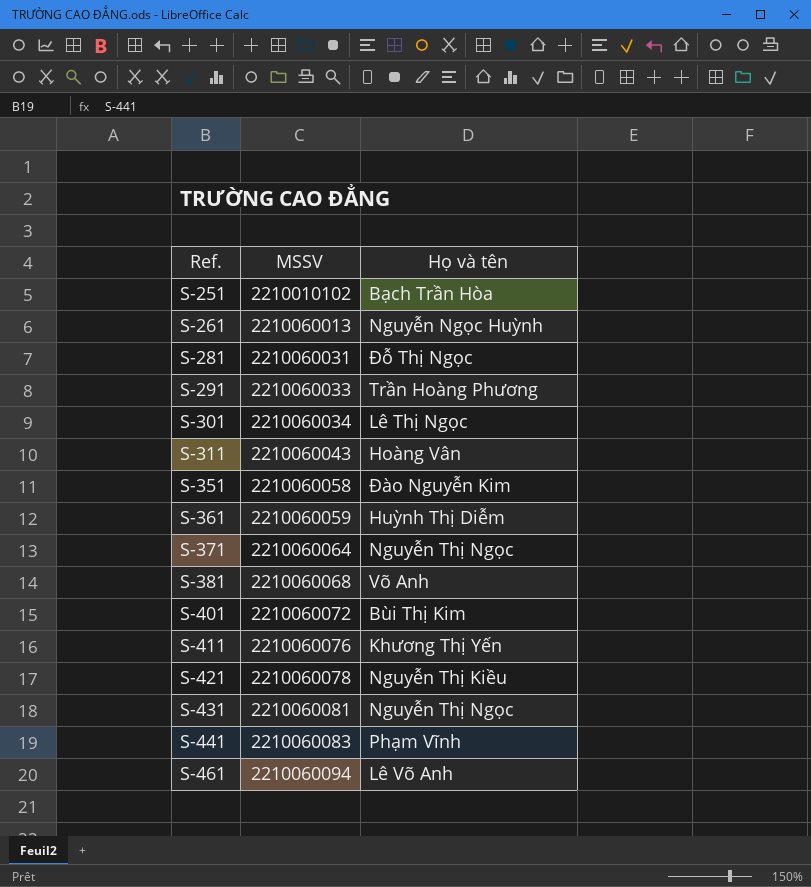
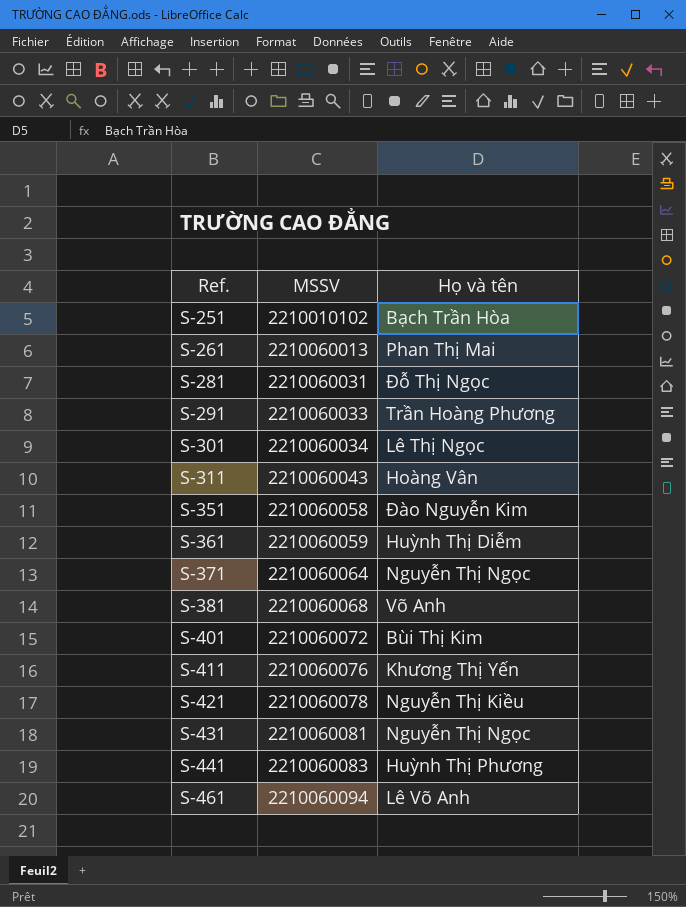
S-261 | Họ và tên: Nguyễn Ngọc Huỳnh -> Phan Thị Mai
S-441 | Họ và tên: Phạm Vĩnh -> Huỳnh Thị Phương

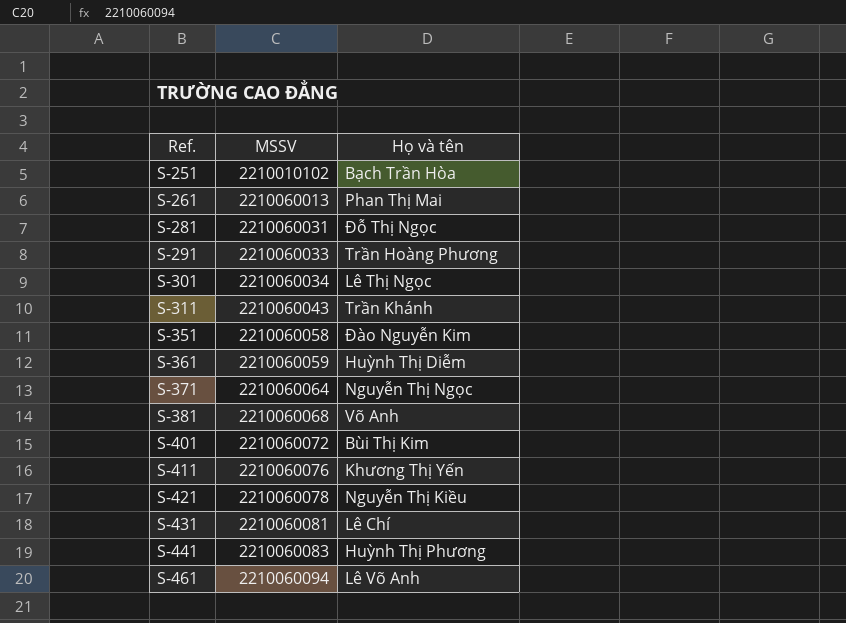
S-311 | Họ và tên: Hoàng Vân -> Trần Khánh
S-431 | Họ và tên: Nguyễn Thị Ngọc -> Lê Chí

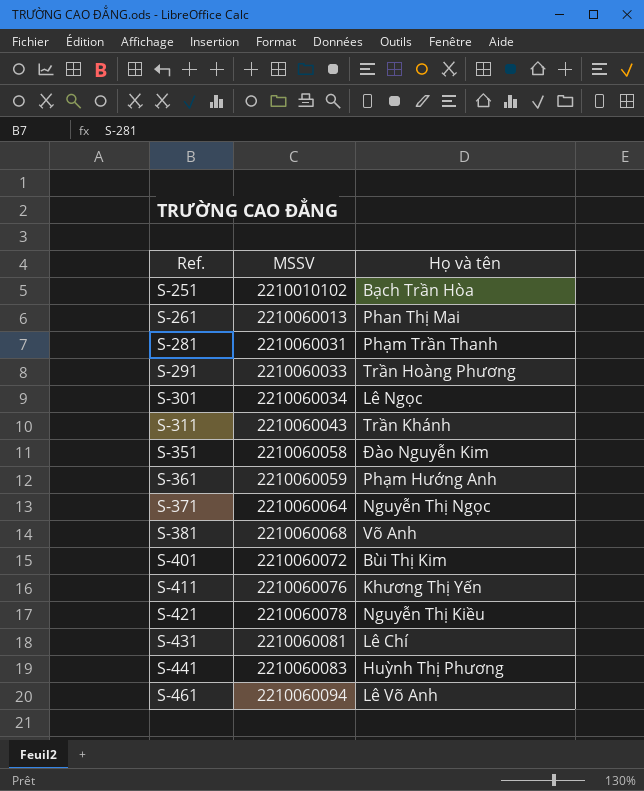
S-281 | Họ và tên: Đỗ Thị Ngọc -> Phạm Trần Thanh
S-301 | Họ và tên: Lê Thị Ngọc -> Lê Ngọc
S-361 | Họ và tên: Huỳnh Thị Diễm -> Phạm Hướng Anh

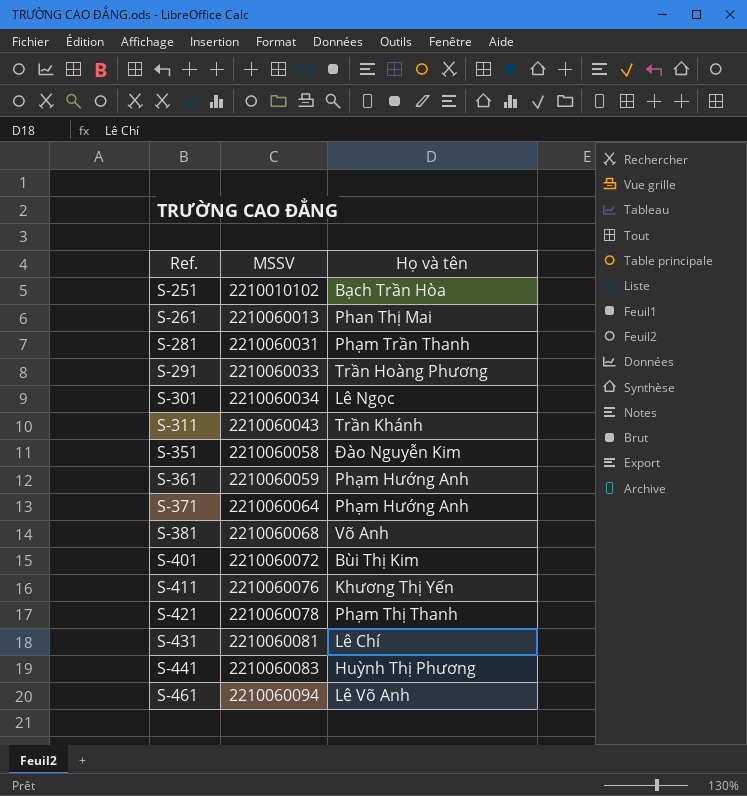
S-371 | Họ và tên: Nguyễn Thị Ngọc -> Phạm Hướng Anh
S-421 | Họ và tên: Nguyễn Thị Kiều -> Phạm Thị Thanh

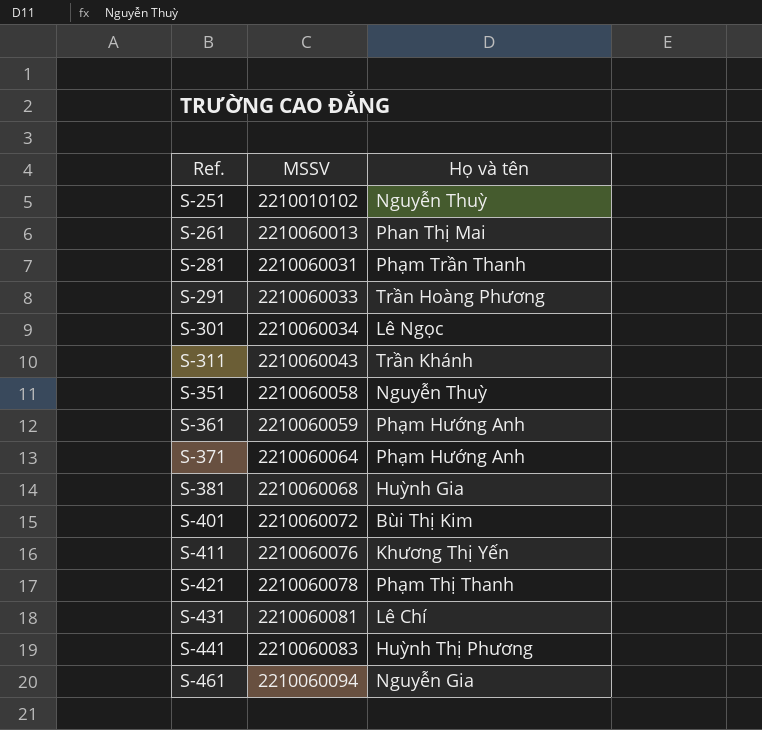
S-251 | Họ và tên: Bạch Trần Hòa -> Nguyễn Thuỳ
S-351 | Họ và tên: Đào Nguyễn Kim -> Nguyễn Thuỳ
S-381 | Họ và tên: Võ Anh -> Huỳnh Gia
S-461 | Họ và tên: Lê Võ Anh -> Nguyễn Gia

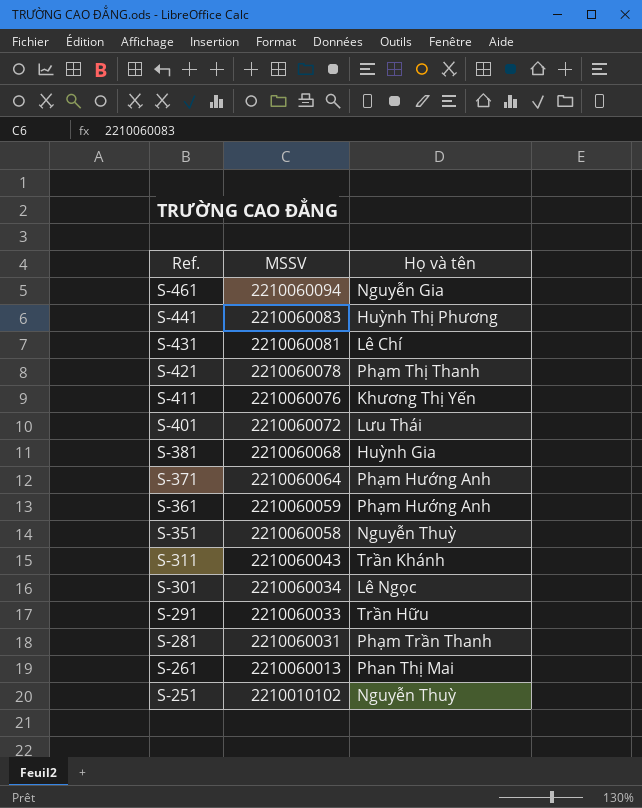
row order: Ref. ascending -> Ref. descending
S-401 | Họ và tên: Bùi Thị Kim -> Lưu Thái
S-291 | Họ và tên: Trần Hoàng Phương -> Trần Hữu

